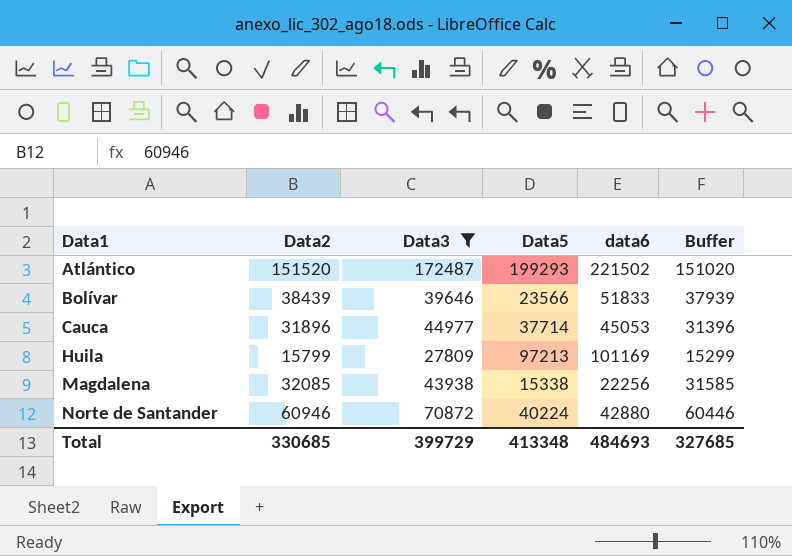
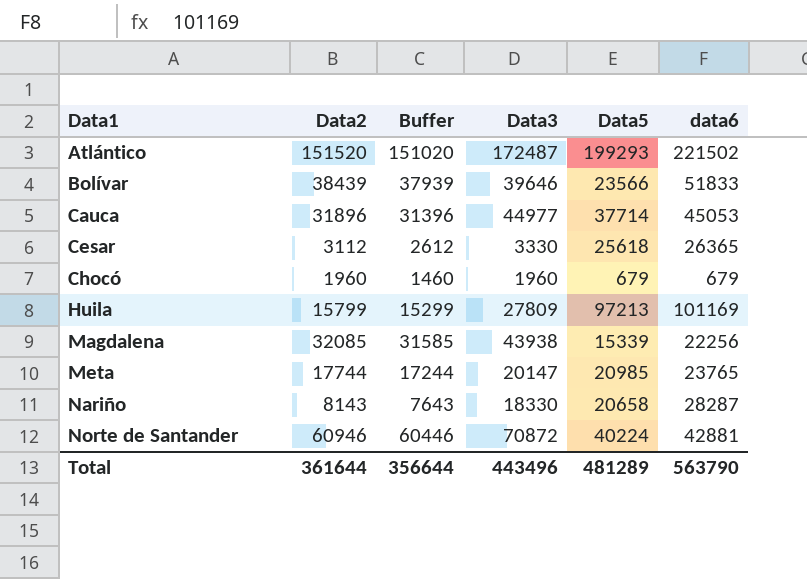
filter: Data3 >= 27809 -> none
column Buffer | position: 6 -> 3
Magdalena | Data5: 15338 -> 15339
Norte de Santander | data6: 42880 -> 42881
Total | Data2: 330685 -> 361644
Total | Buffer: 327685 -> 356644
Total | Data3: 399729 -> 443496
Total | Data5: 413348 -> 481289
Total | data6: 484693 -> 563790

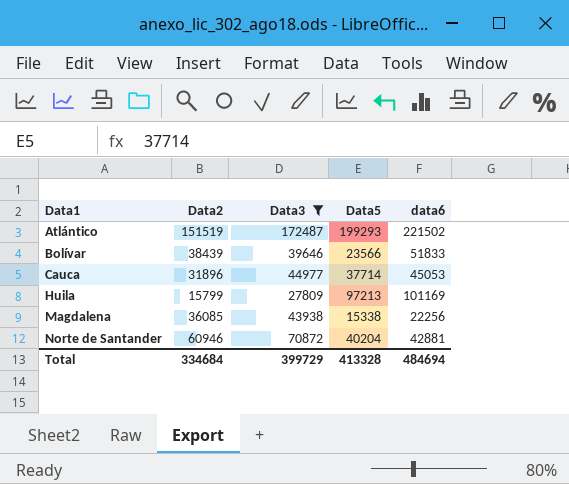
filter: none -> Data3 >= 27809
column Buffer | formula: [Data2] - 500 -> none
Atlántico | Data2: 151520 -> 151519
Magdalena | Data2: 32085 -> 36085
Magdalena | Data5: 15339 -> 15338
Norte de Santander | Data5: 40224 -> 40204
Total | Data2: 361644 -> 334684
Total | Data3: 443496 -> 399729
Total | Data5: 481289 -> 413328
Total | data6: 563790 -> 484694

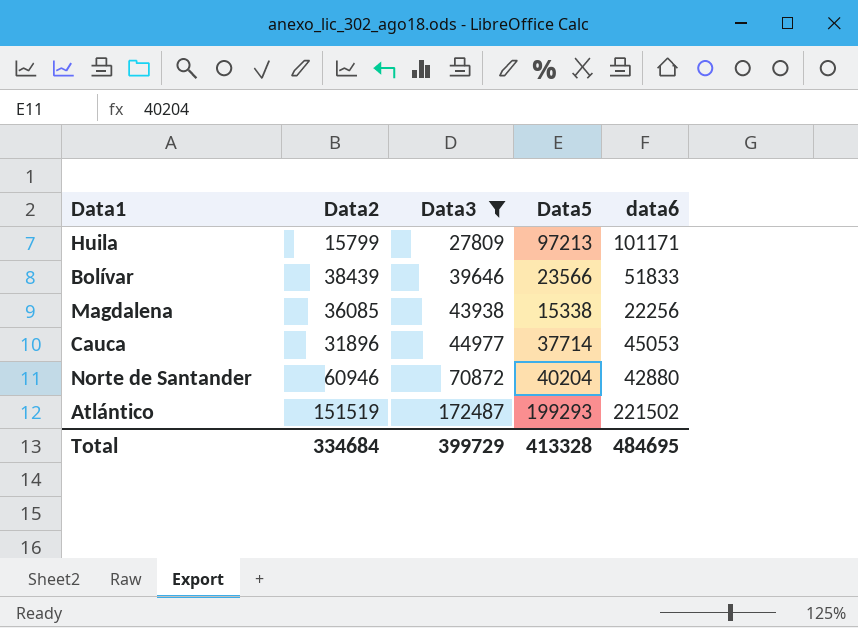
row order: Data1 ascending -> Data3 ascending
Huila | data6: 101169 -> 101171
Norte de Santander | data6: 42881 -> 42880
Total | data6: 484694 -> 484695

